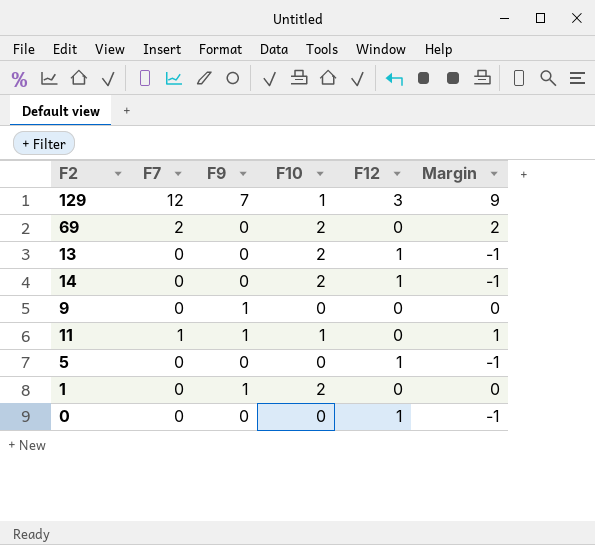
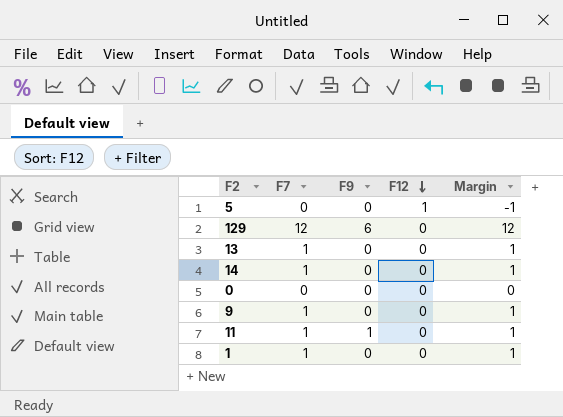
row order: none -> F12 descending
column F10 | position: 4 -> none
row 69: 2 | 0 | 2 | 0 | 2 -> none
129 | F9: 7 -> 6
129 | F12: 3 -> 0
129 | Margin: 9 -> 12
13 | F7: 0 -> 1
13 | F12: 1 -> 0
13 | Margin: -1 -> 1
14 | F7: 0 -> 1
14 | F12: 1 -> 0
14 | Margin: -1 -> 1
0 | F12: 1 -> 0
0 | Margin: -1 -> 0
9 | F7: 0 -> 1
9 | F9: 1 -> 0
9 | Margin: 0 -> 1
1 | F7: 0 -> 1
1 | F9: 1 -> 0
1 | Margin: 0 -> 1

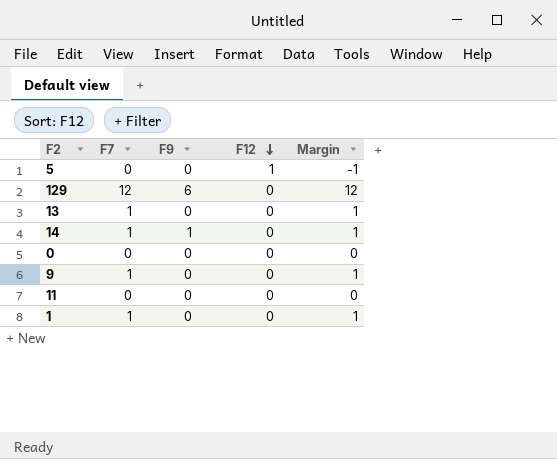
14 | F9: 0 -> 1
11 | F7: 1 -> 0
11 | F9: 1 -> 0
11 | Margin: 1 -> 0

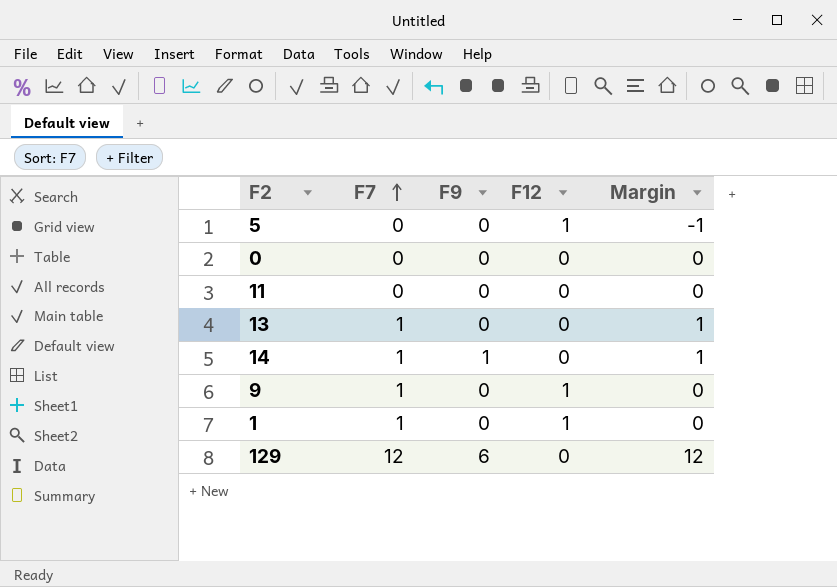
row order: F12 descending -> F7 ascending
9 | F12: 0 -> 1
9 | Margin: 1 -> 0
1 | F12: 0 -> 1
1 | Margin: 1 -> 0

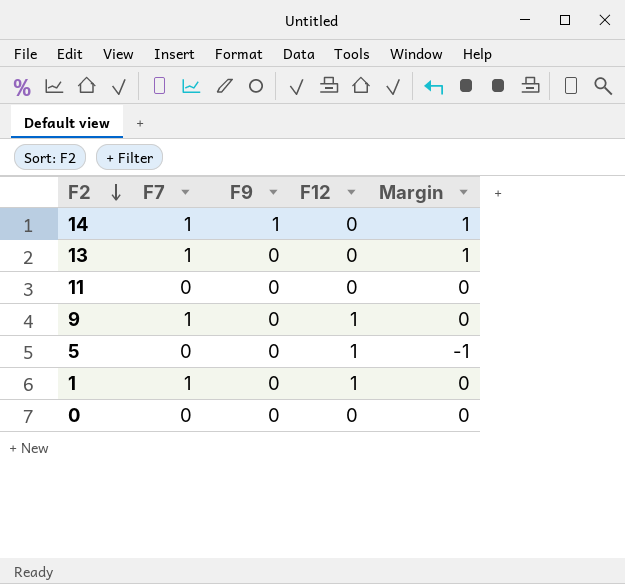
row order: F7 ascending -> F2 descending
row 129: 12 | 6 | 0 | 12 -> none

